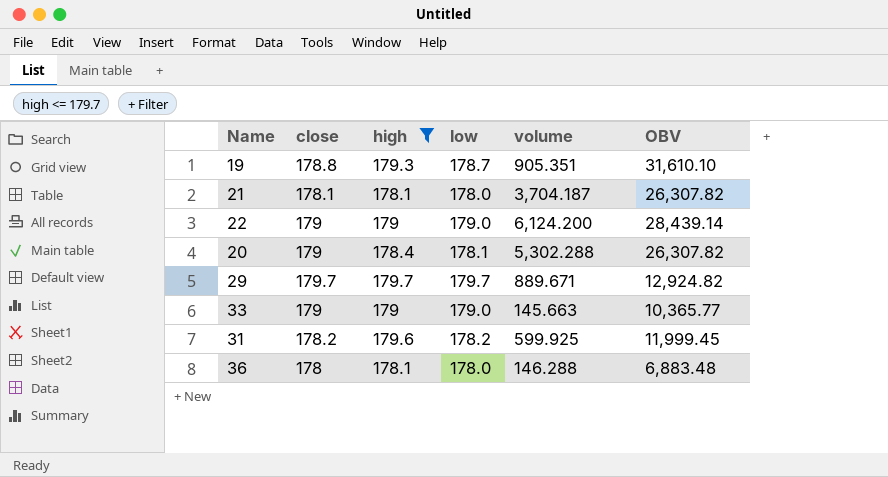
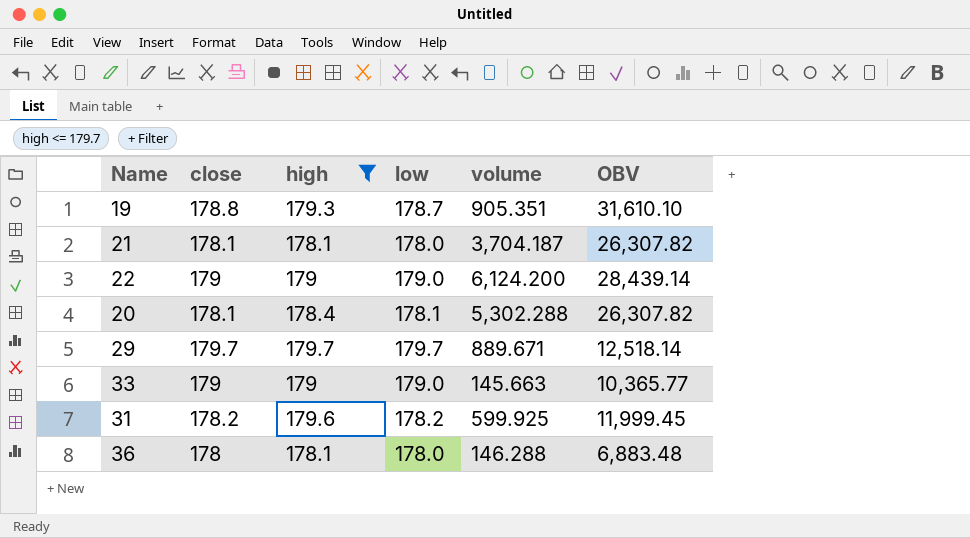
20 | close: 179 -> 178.1
29 | OBV: 12,924.82 -> 12,518.14

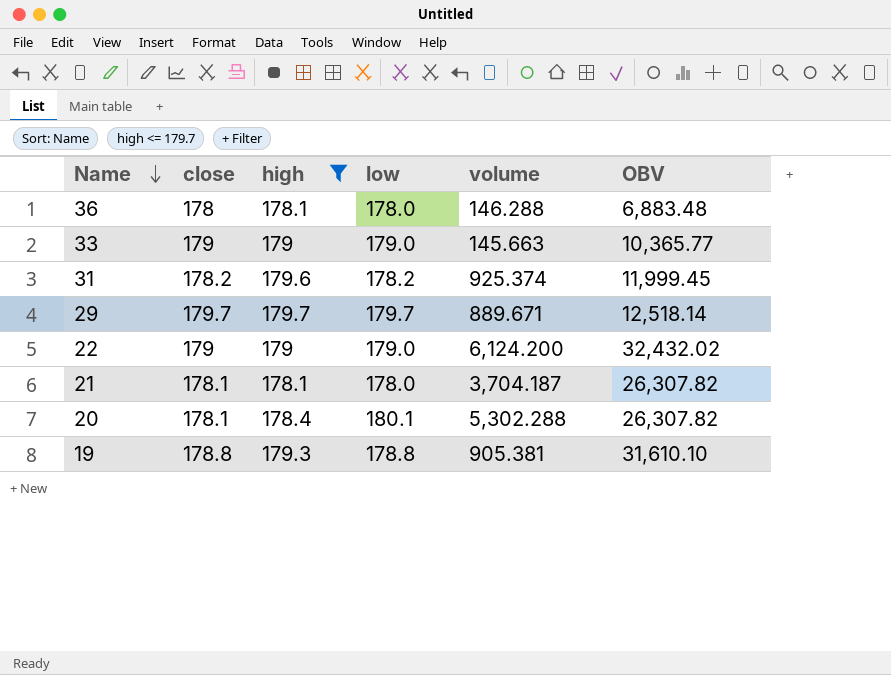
row order: none -> Name descending
31 | volume: 599.925 -> 925.374
22 | OBV: 28,439.14 -> 32,432.02
20 | low: 178.1 -> 180.1
19 | low: 178.7 -> 178.8
19 | volume: 905.351 -> 905.381

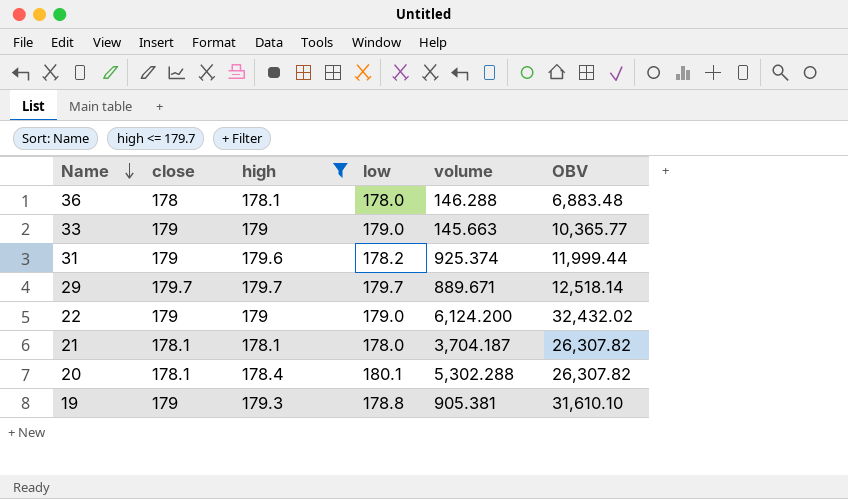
31 | close: 178.2 -> 179
31 | OBV: 11,999.45 -> 11,999.44
19 | close: 178.8 -> 179

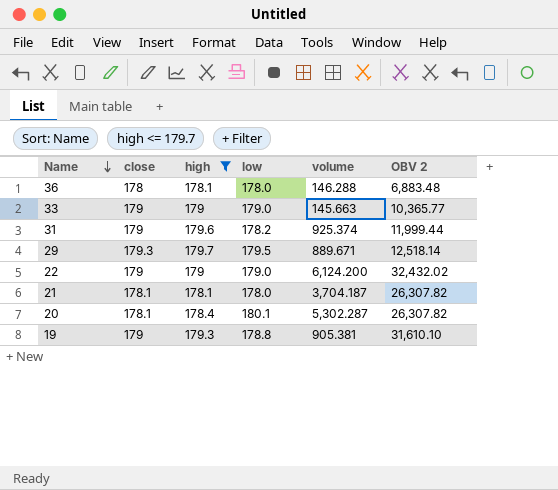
column name: OBV -> OBV 2
29 | close: 179.7 -> 179.3
29 | low: 179.7 -> 179.5
20 | volume: 5,302.288 -> 5,302.287

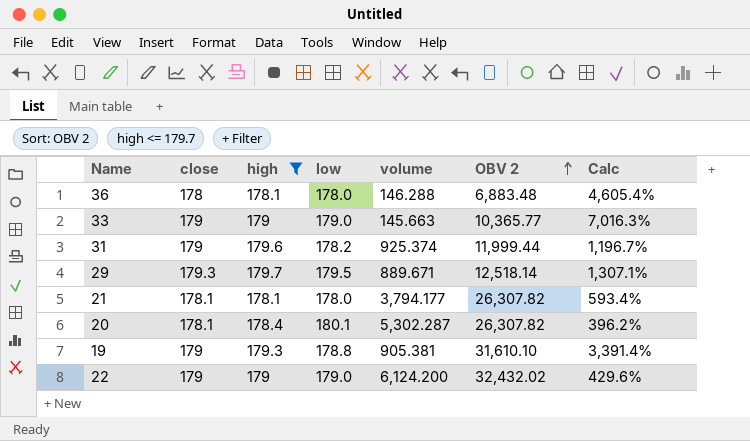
row order: Name descending -> OBV 2 ascending
column Calc | formula: none -> ([OBV 2] - [volume]) / [volume]
21 | volume: 3,704.187 -> 3,794.177

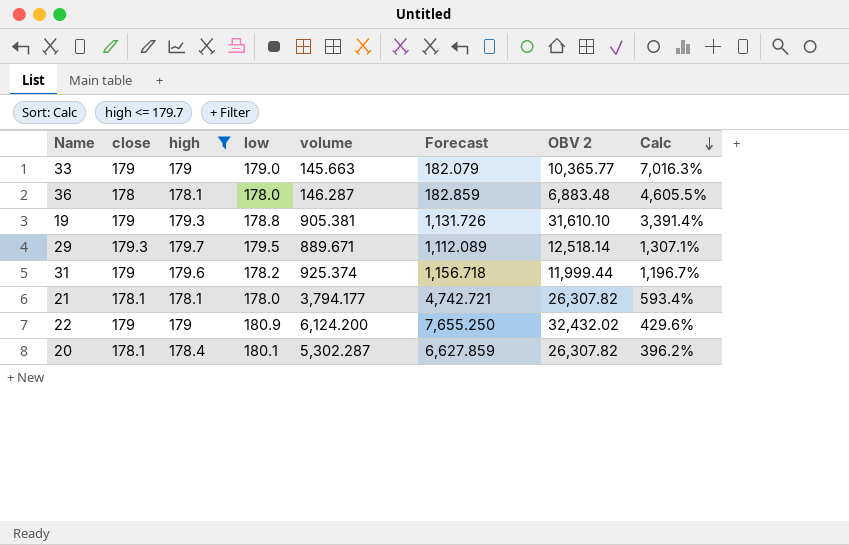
row order: OBV 2 ascending -> Calc descending
column Forecast | formula: none -> [volume] * 1.25
36 | volume: 146.288 -> 146.287
36 | Calc: 4,605.4% -> 4,605.5%
22 | low: 179.0 -> 180.9

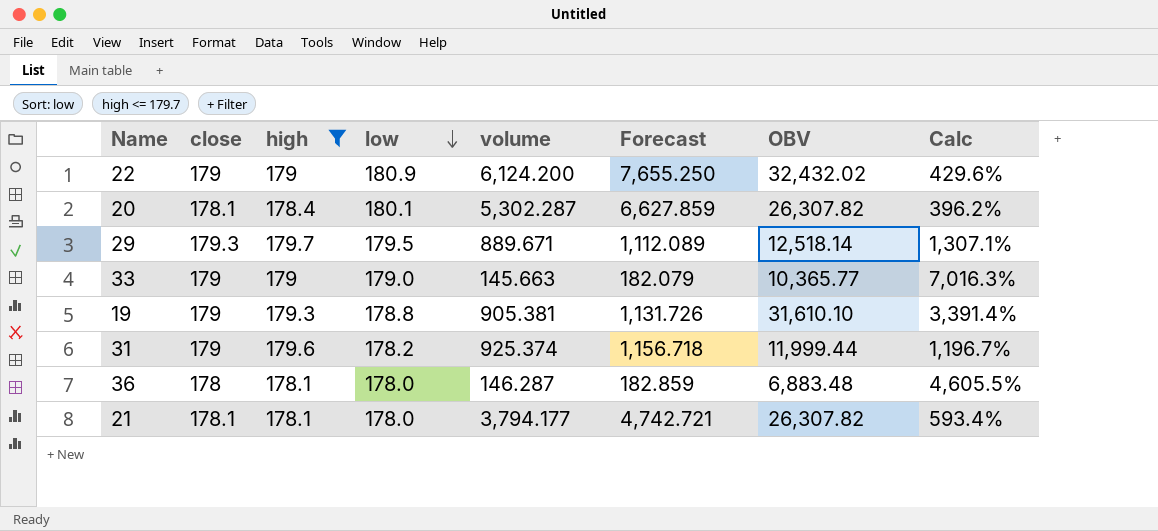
row order: Calc descending -> low descending
column name: OBV 2 -> OBV

